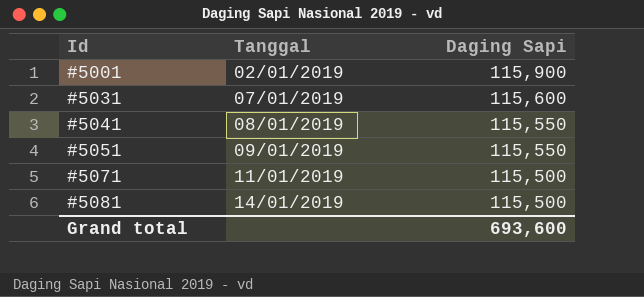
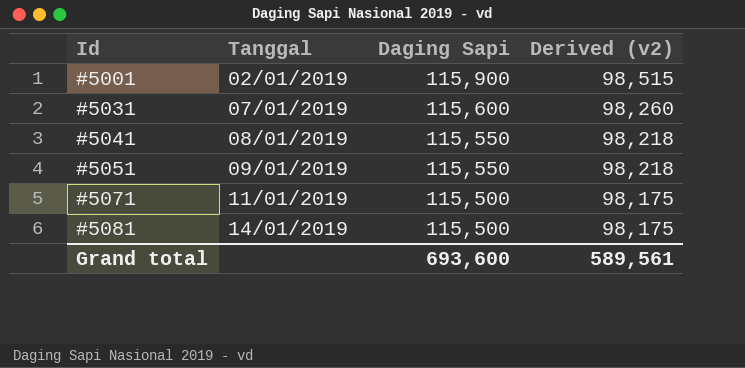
column Derived (v2) | formula: none -> [Daging Sapi] * 0.85

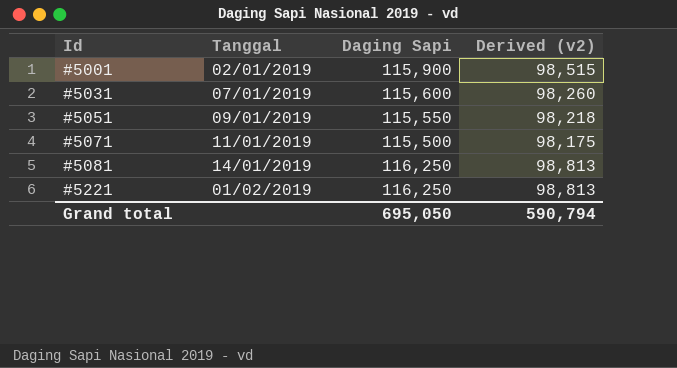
row #5041: 08/01/2019 | 115,550 | 98,218 -> none
#5081 | Daging Sapi: 115,500 -> 116,250
#5081 | Derived (v2): 98,175 -> 98,813
row #5221: none -> 01/02/2019 | 116,250 | 98,813
Grand total | Daging Sapi: 693,600 -> 695,050
Grand total | Derived (v2): 589,561 -> 590,794

